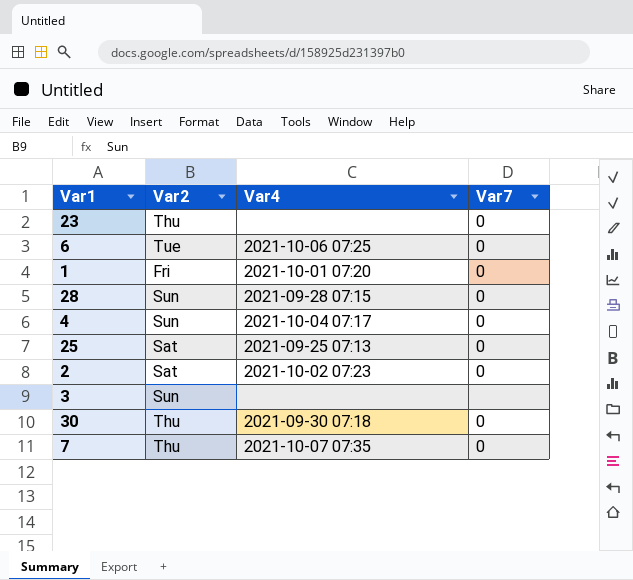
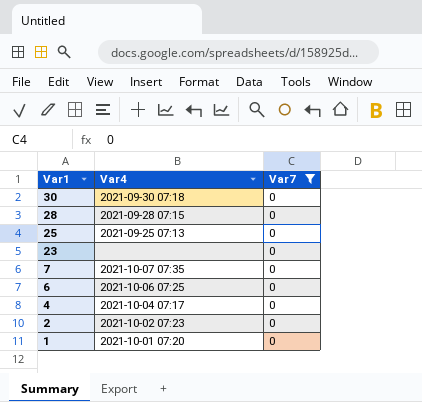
filter: none -> Var7 = 0
row order: none -> Var1 descending
column Var2 | position: 2 -> none

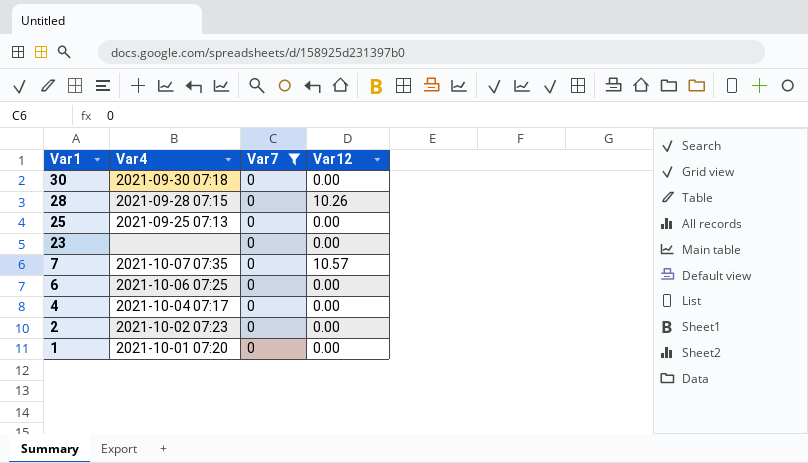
column Var12 | position: none -> 4

